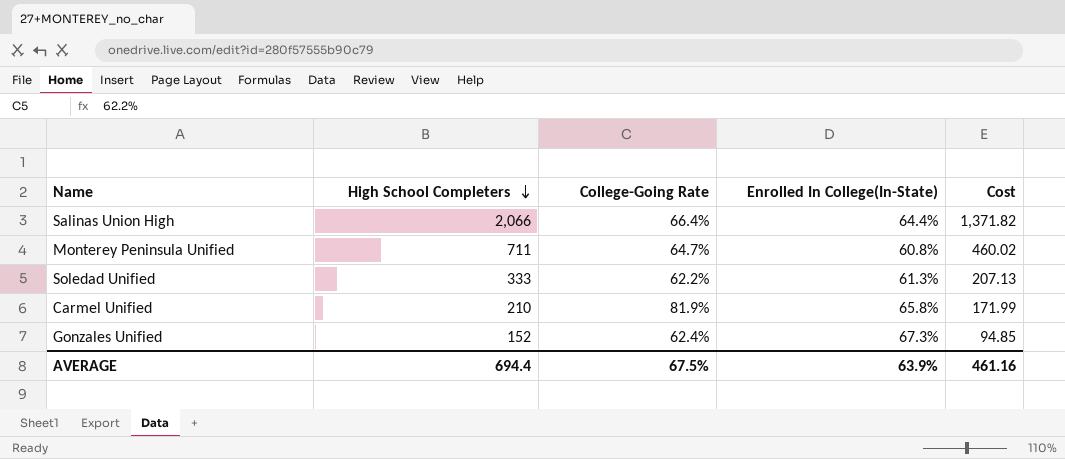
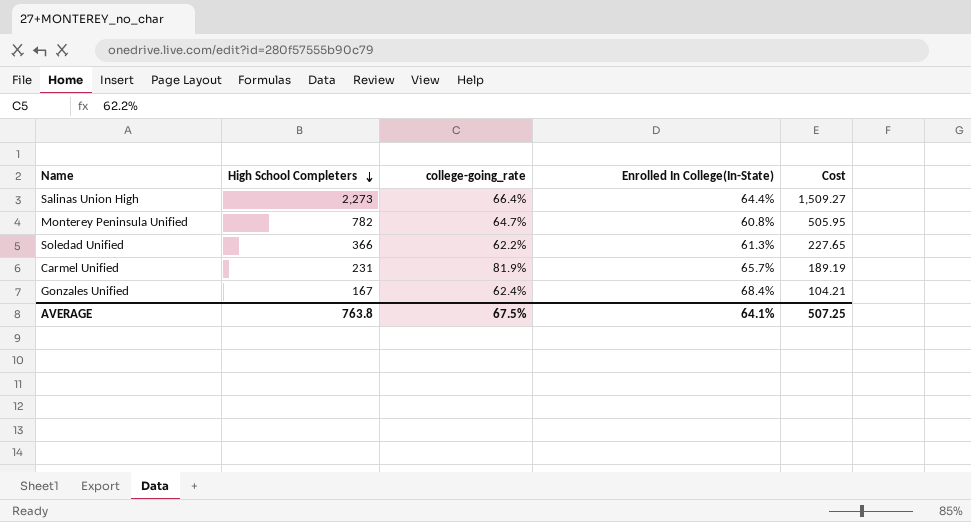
column name: College-Going Rate -> college-going_rate
Salinas Union High | High School Completers: 2,066 -> 2,273
Salinas Union High | Cost: 1,371.82 -> 1,509.27
Monterey Peninsula Unified | High School Completers: 711 -> 782
Monterey Peninsula Unified | Cost: 460.02 -> 505.95
Soledad Unified | High School Completers: 333 -> 366
Soledad Unified | Cost: 207.13 -> 227.65
Carmel Unified | High School Completers: 210 -> 231
Carmel Unified | Enrolled In College(In-State): 65.8% -> 65.7%
Carmel Unified | Cost: 171.99 -> 189.19
Gonzales Unified | High School Completers: 152 -> 167
Gonzales Unified | Enrolled In College(In-State): 67.3% -> 68.4%
Gonzales Unified | Cost: 94.85 -> 104.21
AVERAGE | High School Completers: 694.4 -> 763.8
AVERAGE | Enrolled In College(In-State): 63.9% -> 64.1%
AVERAGE | Cost: 461.16 -> 507.25

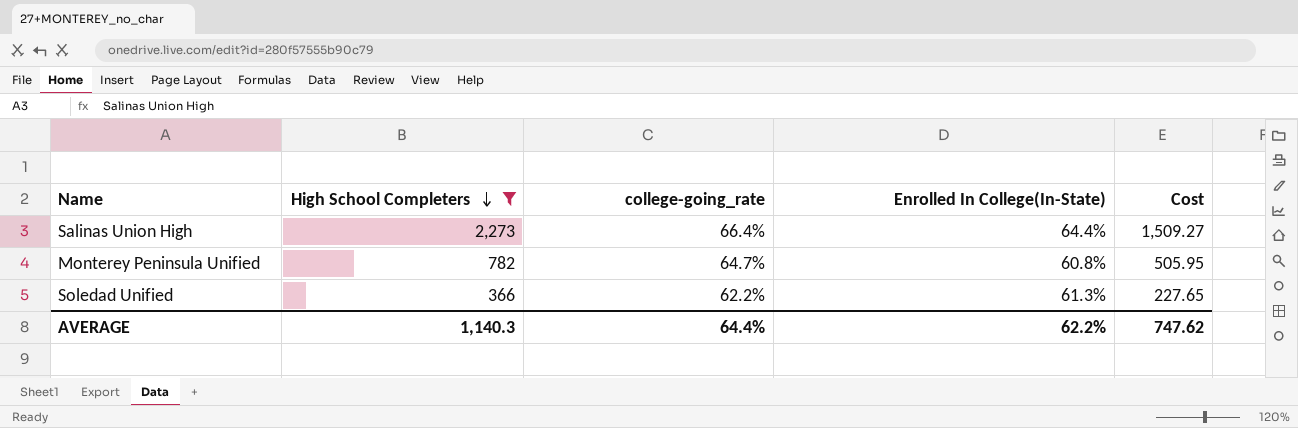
filter: none -> High School Completers >= 366
AVERAGE | High School Completers: 763.8 -> 1,140.3
AVERAGE | college-going_rate: 67.5% -> 64.4%
AVERAGE | Enrolled In College(In-State): 64.1% -> 62.2%
AVERAGE | Cost: 507.25 -> 747.62

